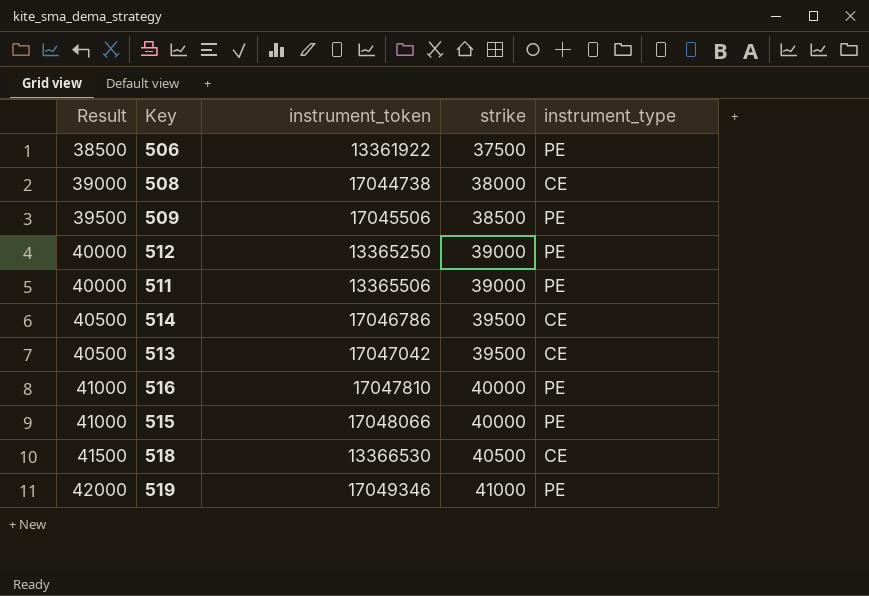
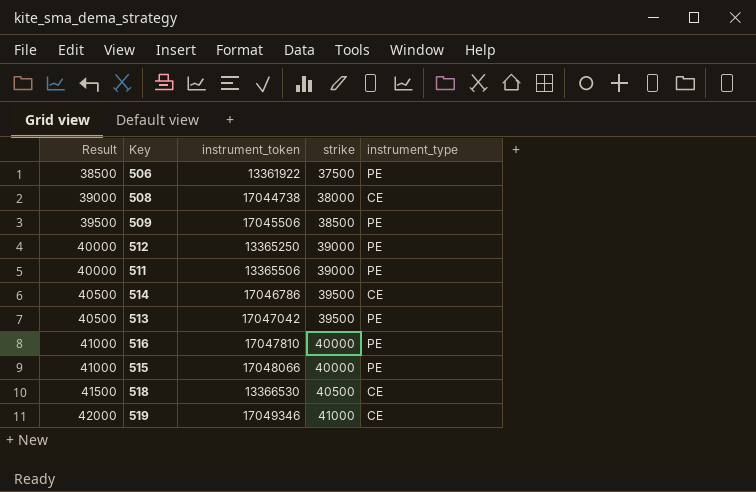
513 | instrument_type: CE -> PE
519 | instrument_type: PE -> CE

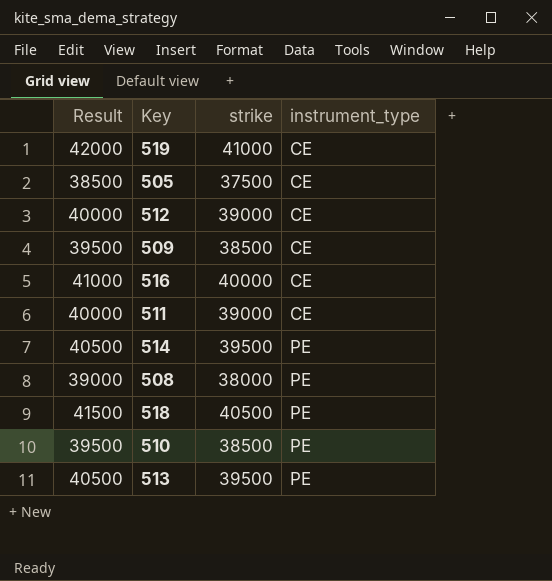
row order: Result ascending -> instrument_type ascending
column instrument_token | position: 3 -> none
row 506: 38500 | 13361922 | 37500 | PE -> none
row 515: 41000 | 17048066 | 40000 | PE -> none
row 505: none -> 38500 | 37500 | CE
512 | instrument_type: PE -> CE
509 | instrument_type: PE -> CE
516 | instrument_type: PE -> CE
511 | instrument_type: PE -> CE
514 | instrument_type: CE -> PE
508 | instrument_type: CE -> PE
518 | instrument_type: CE -> PE
row 510: none -> 39500 | 38500 | PE

